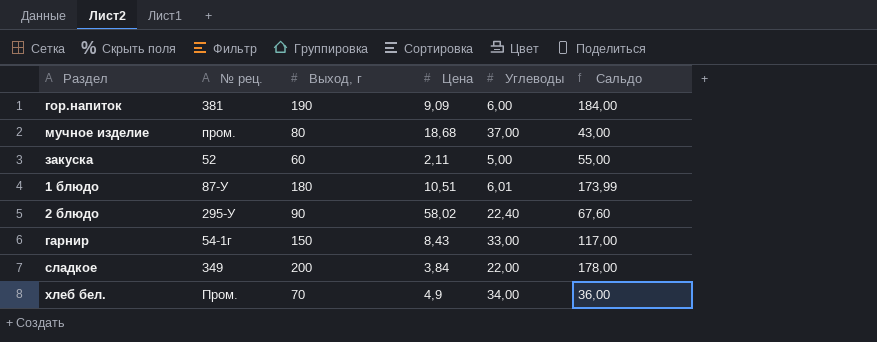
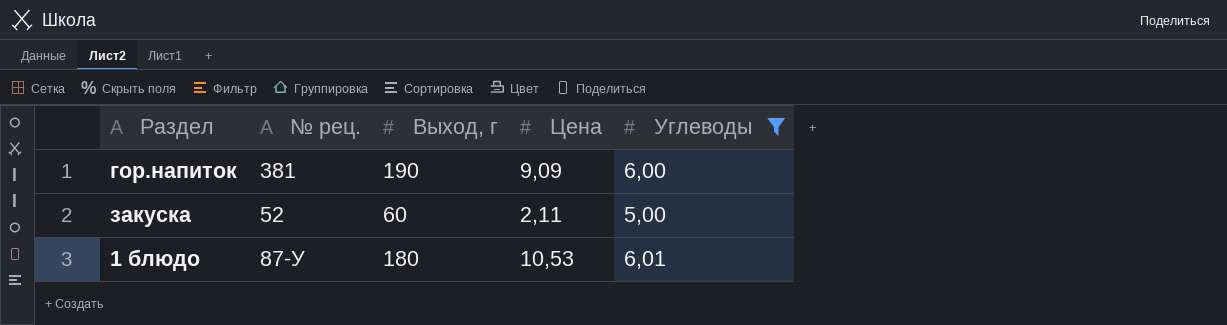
filter: none -> Углеводы <= 6,01
column Сальдо | formula: [Выход, г] - [Углеводы] -> none
1 блюдо | Цена: 10,51 -> 10,53

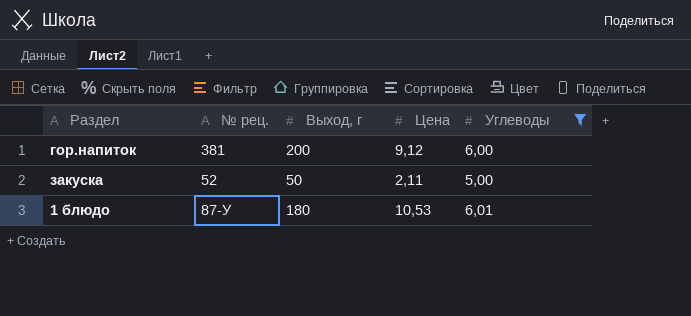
гор.напиток | Выход, г: 190 -> 200
гор.напиток | Цена: 9,09 -> 9,12
закуска | Выход, г: 60 -> 50

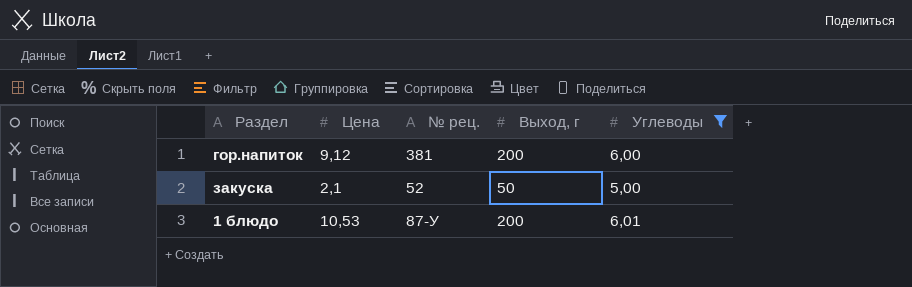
column Цена | position: 4 -> 2
закуска | Цена: 2,11 -> 2,1
1 блюдо | Выход, г: 180 -> 200

